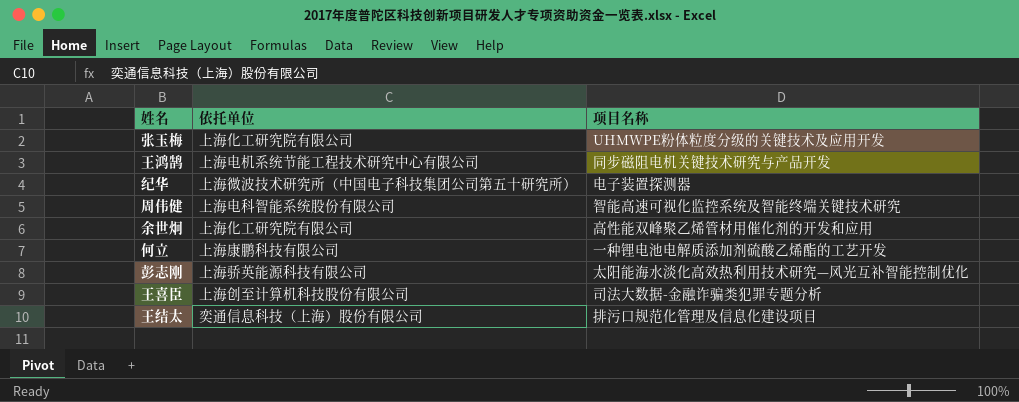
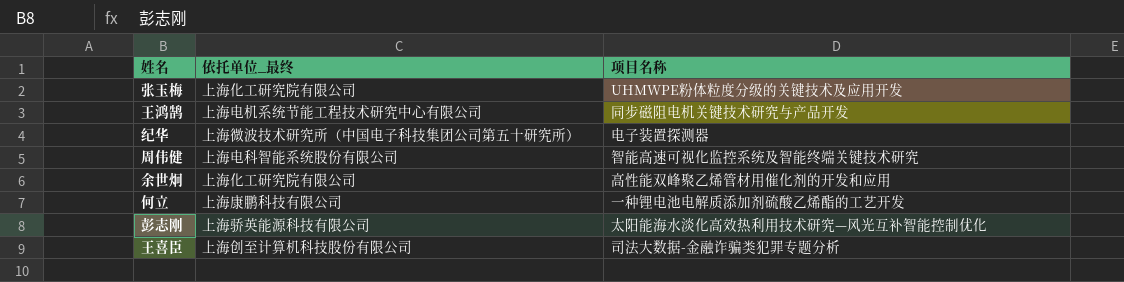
column name: 依托单位 -> 依托单位_最终
row 王结太: 奕通信息科技（上海）股份有限公司 | 排污口规范化管理及信息化建设项目 -> none

